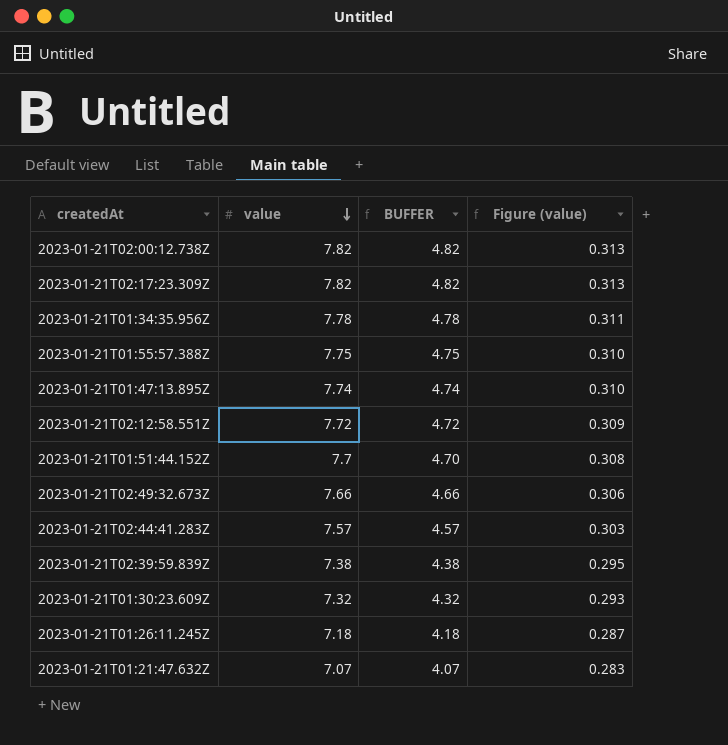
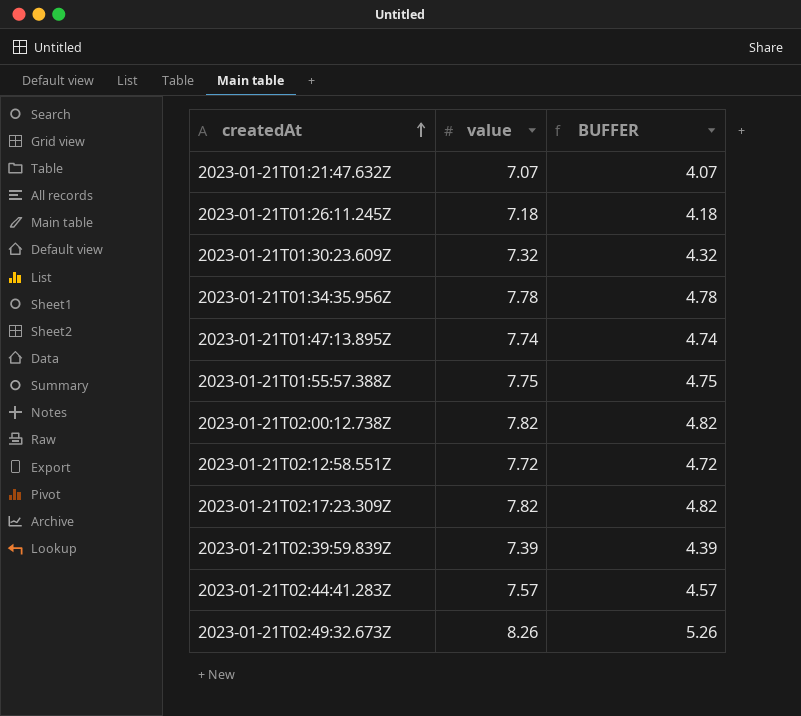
row order: value descending -> createdAt ascending
column Figure (value) | formula: [value] * 0.04 -> none
row 2023-01-21T01:51:44.152Z: 7.7 | 4.70 | 0.308 -> none
2023-01-21T02:39:59.839Z | value: 7.38 -> 7.39
2023-01-21T02:39:59.839Z | BUFFER: 4.38 -> 4.39
2023-01-21T02:49:32.673Z | value: 7.66 -> 8.26
2023-01-21T02:49:32.673Z | BUFFER: 4.66 -> 5.26

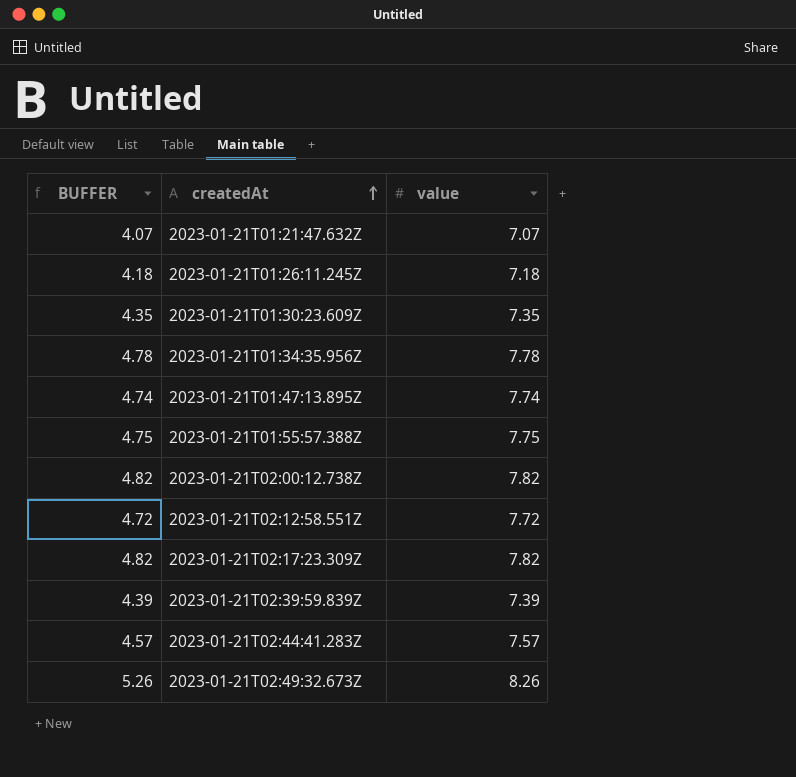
column BUFFER | position: 3 -> 1
2023-01-21T01:30:23.609Z | BUFFER: 4.32 -> 4.35
2023-01-21T01:30:23.609Z | value: 7.32 -> 7.35

